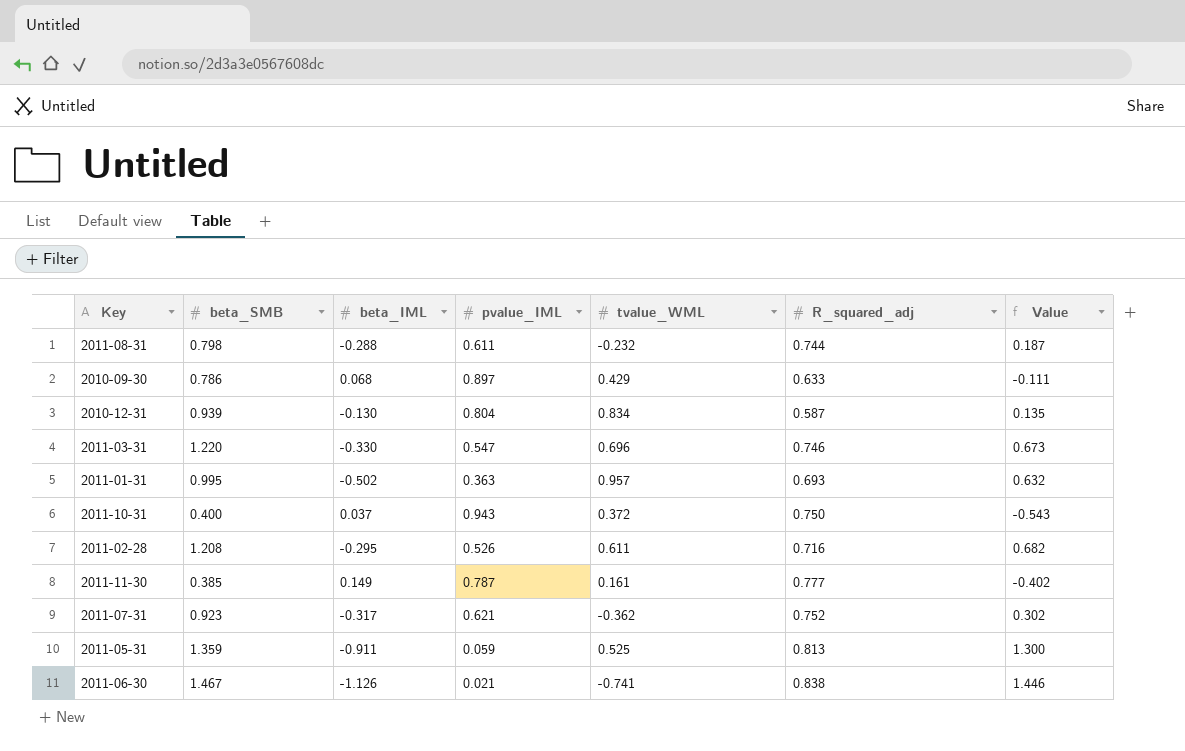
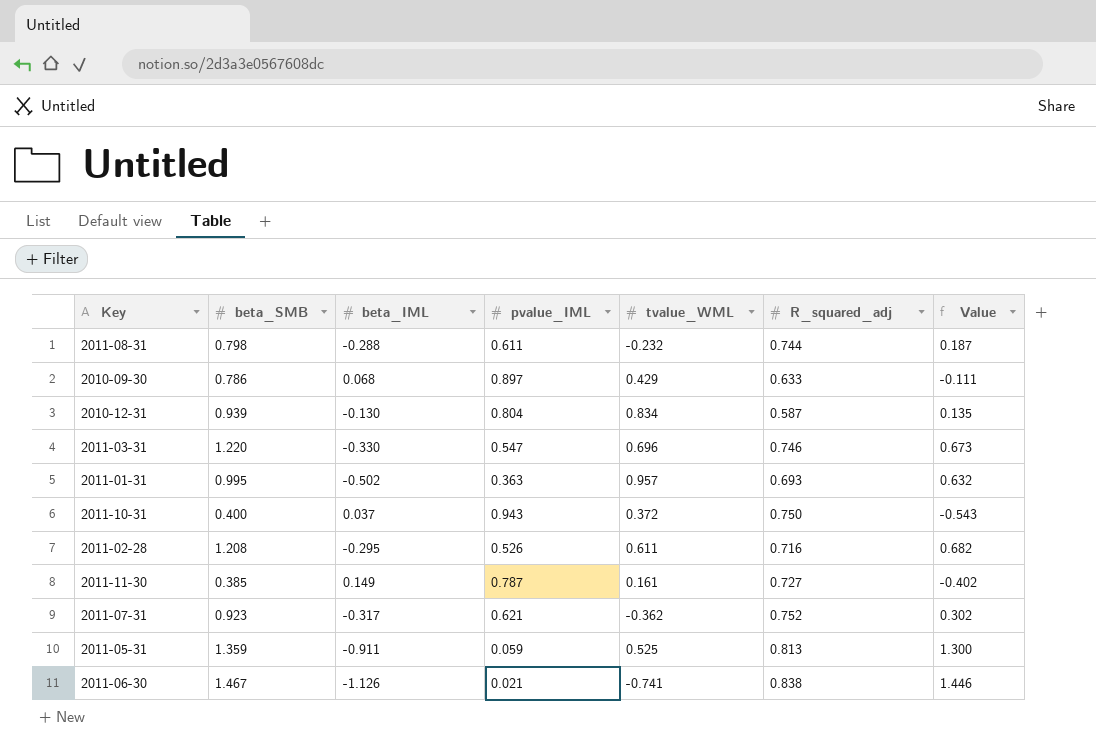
2011-11-30 | R_squared_adj: 0.777 -> 0.727

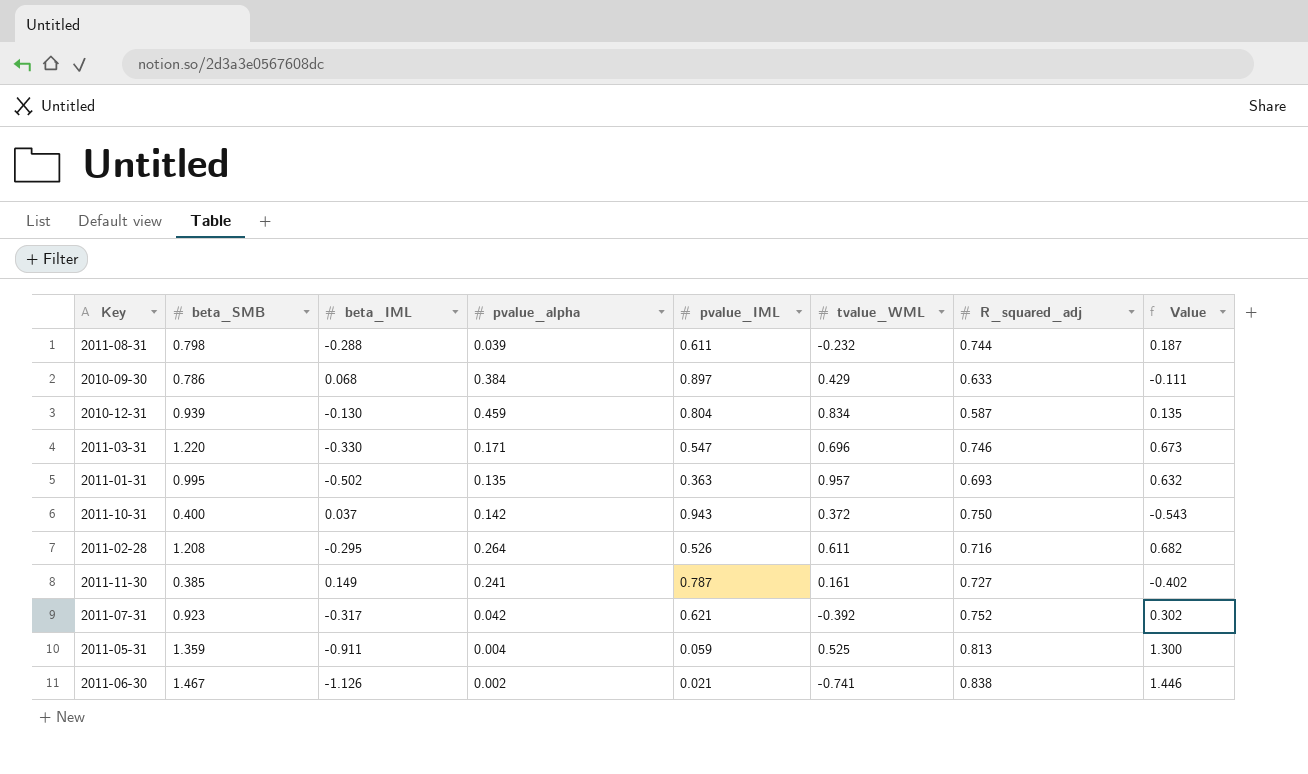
column pvalue_alpha | position: none -> 4
2011-07-31 | tvalue_WML: -0.362 -> -0.392

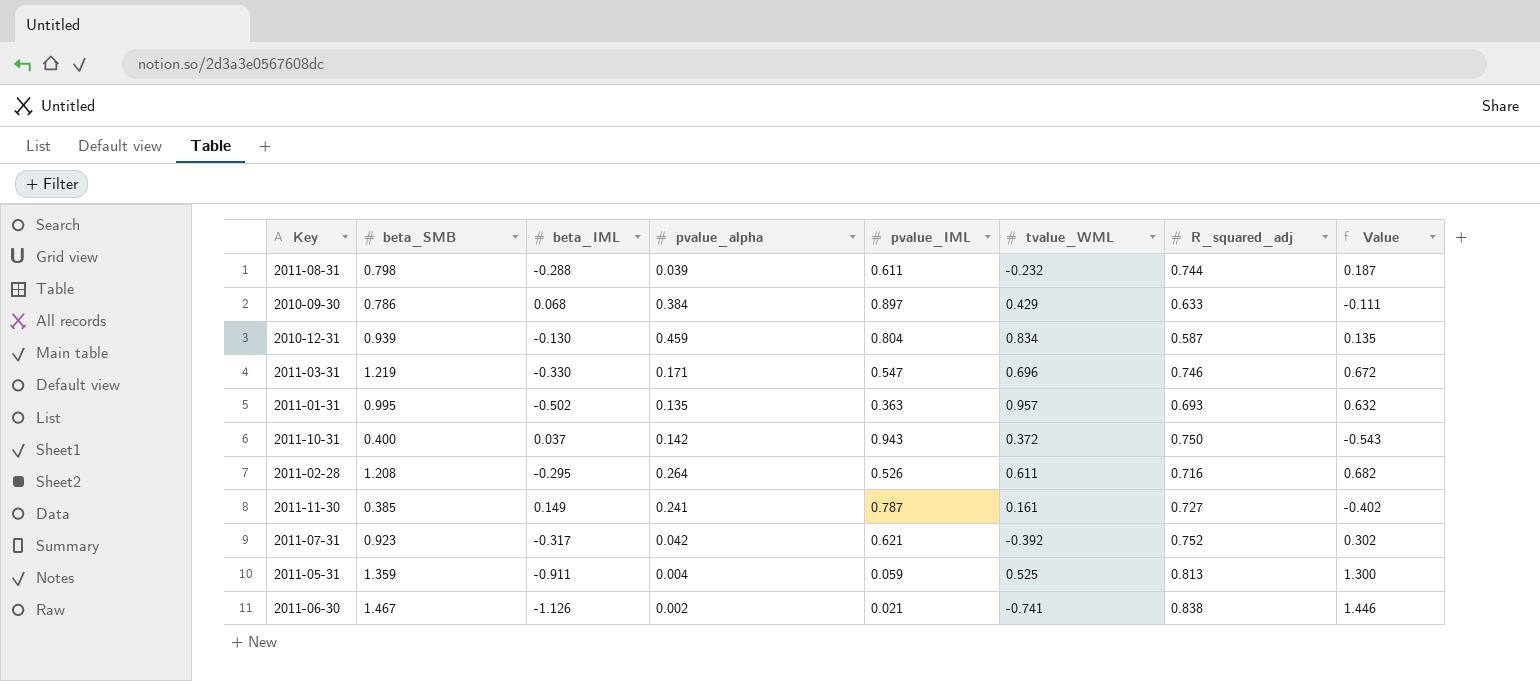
2011-03-31 | beta_SMB: 1.220 -> 1.219
2011-03-31 | Value: 0.673 -> 0.672

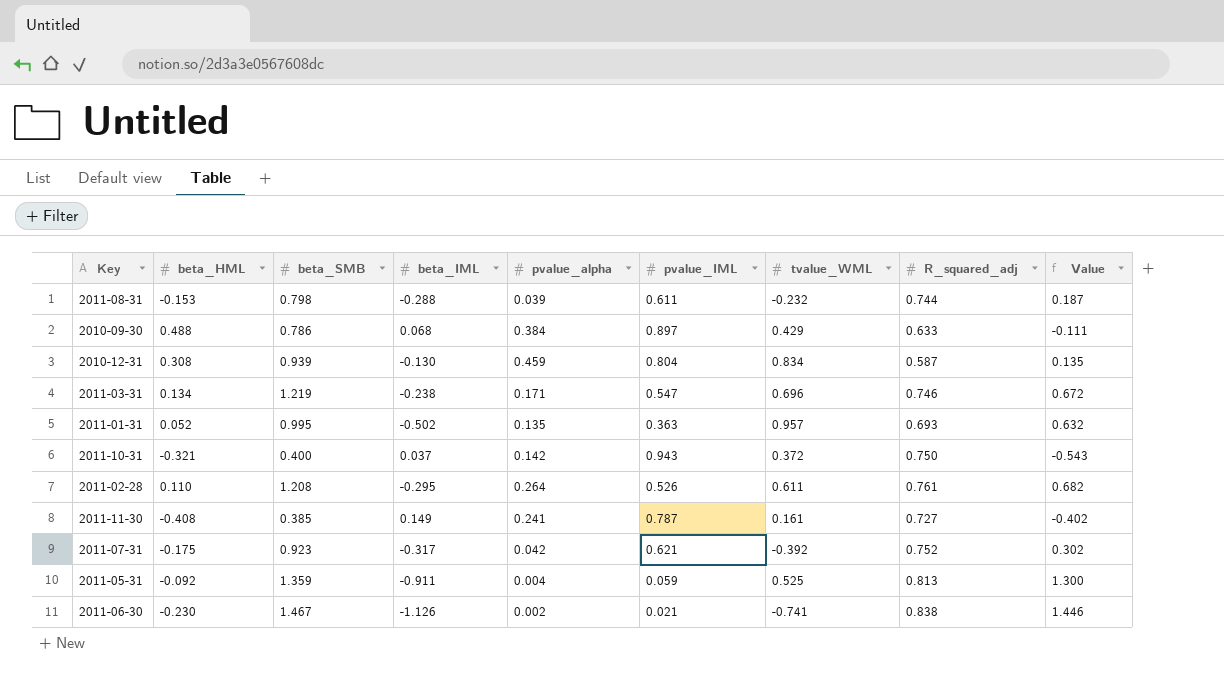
column beta_HML | position: none -> 2
2011-03-31 | beta_IML: -0.330 -> -0.238
2011-02-28 | R_squared_adj: 0.716 -> 0.761

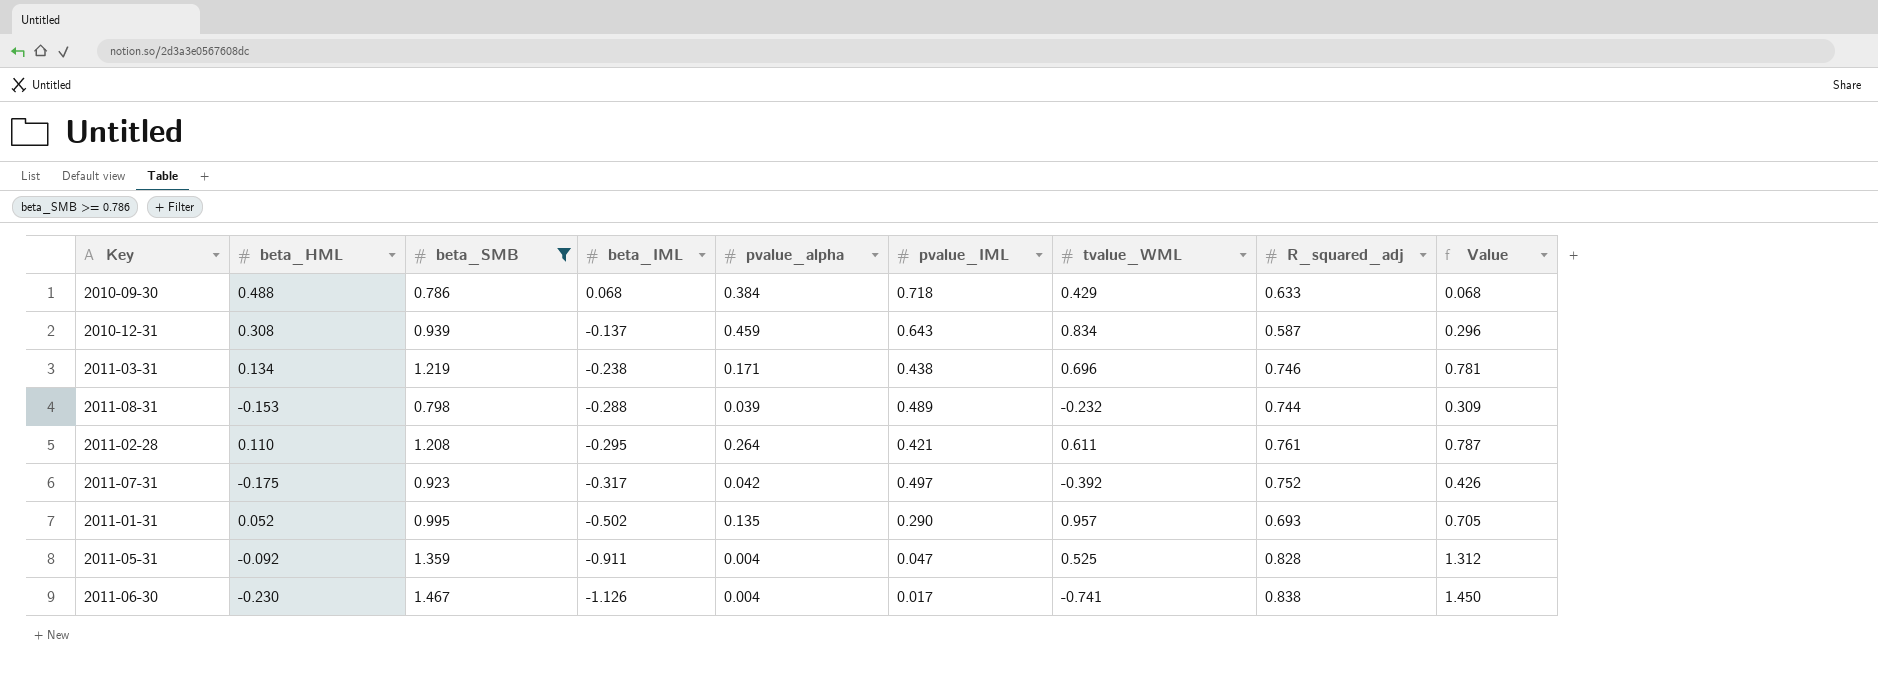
filter: none -> beta_SMB >= 0.786
row order: none -> beta_IML descending
2010-09-30 | pvalue_IML: 0.897 -> 0.718
2010-09-30 | Value: -0.111 -> 0.068
2010-12-31 | beta_IML: -0.130 -> -0.137
2010-12-31 | pvalue_IML: 0.804 -> 0.643
2010-12-31 | Value: 0.135 -> 0.296
2011-03-31 | pvalue_IML: 0.547 -> 0.438
2011-03-31 | Value: 0.672 -> 0.781
2011-08-31 | pvalue_IML: 0.611 -> 0.489
2011-08-31 | Value: 0.187 -> 0.309
2011-02-28 | pvalue_IML: 0.526 -> 0.421
2011-02-28 | Value: 0.682 -> 0.787
2011-07-31 | pvalue_IML: 0.621 -> 0.497
2011-07-31 | Value: 0.302 -> 0.426
2011-01-31 | pvalue_IML: 0.363 -> 0.290
2011-01-31 | Value: 0.632 -> 0.705
2011-05-31 | pvalue_IML: 0.059 -> 0.047
2011-05-31 | R_squared_adj: 0.813 -> 0.828
2011-05-31 | Value: 1.300 -> 1.312
2011-06-30 | pvalue_alpha: 0.002 -> 0.004
2011-06-30 | pvalue_IML: 0.021 -> 0.017
2011-06-30 | Value: 1.446 -> 1.450

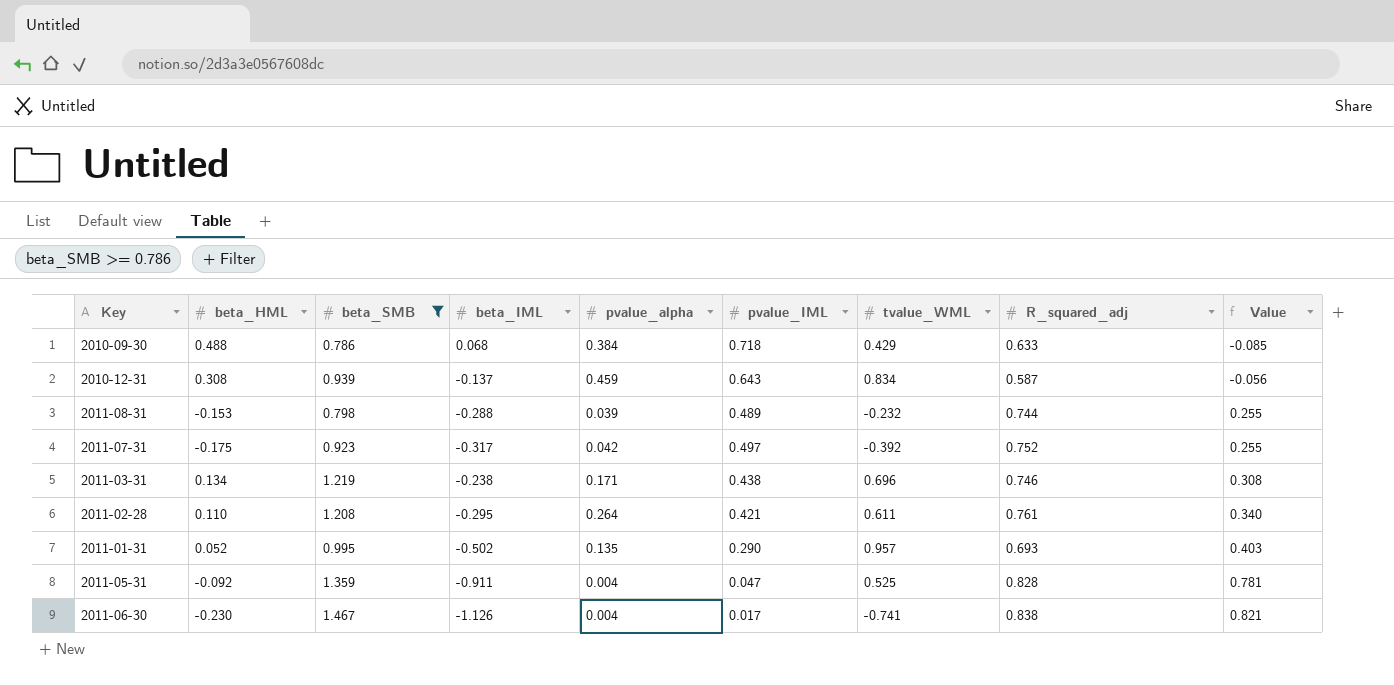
row order: beta_IML descending -> Value ascending
column Value | formula: [beta_SMB] - [pvalue_IML] -> [R_squared_adj] - [pvalue_IML]

